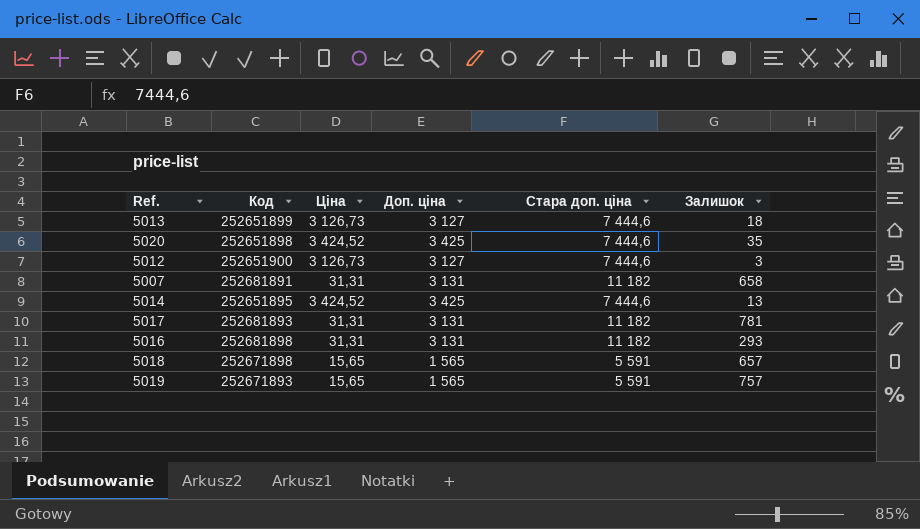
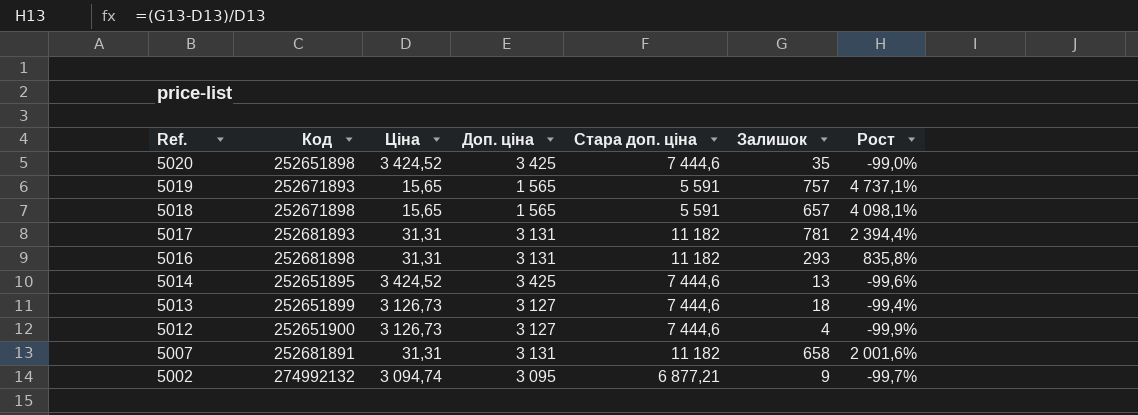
row order: none -> Ref. descending
column Рост | formula: none -> ([Залишок] - [Ціна]) / [Ціна]
5012 | Залишок: 3 -> 4
row 5002: none -> 274992132 | 3 094,74 | 3 095 | 6 877,21 | 9 | -99,7%

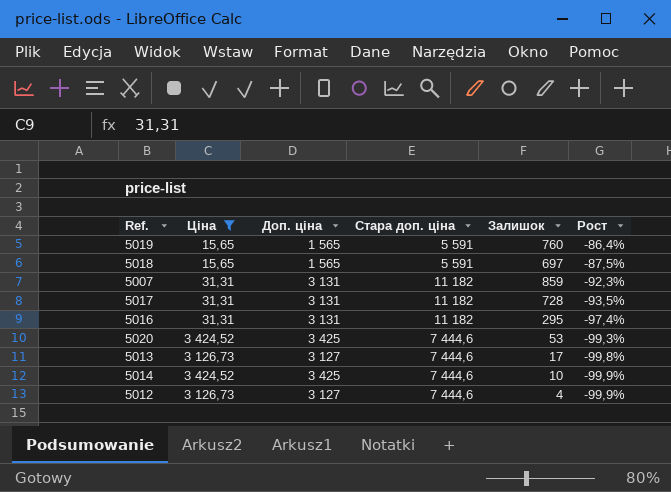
filter: none -> Ціна != 3 094,74
row order: Ref. descending -> Рост descending
column Код | position: 2 -> none
column Рост | formula: ([Залишок] - [Ціна]) / [Ціна] -> ([Залишок] - [Стара доп. ціна]) / [Стара доп. ціна]
5019 | Залишок: 757 -> 760
5018 | Залишок: 657 -> 697
5007 | Залишок: 658 -> 859
5017 | Залишок: 781 -> 728
5016 | Залишок: 293 -> 295
5020 | Залишок: 35 -> 53
5013 | Залишок: 18 -> 17
5014 | Залишок: 13 -> 10

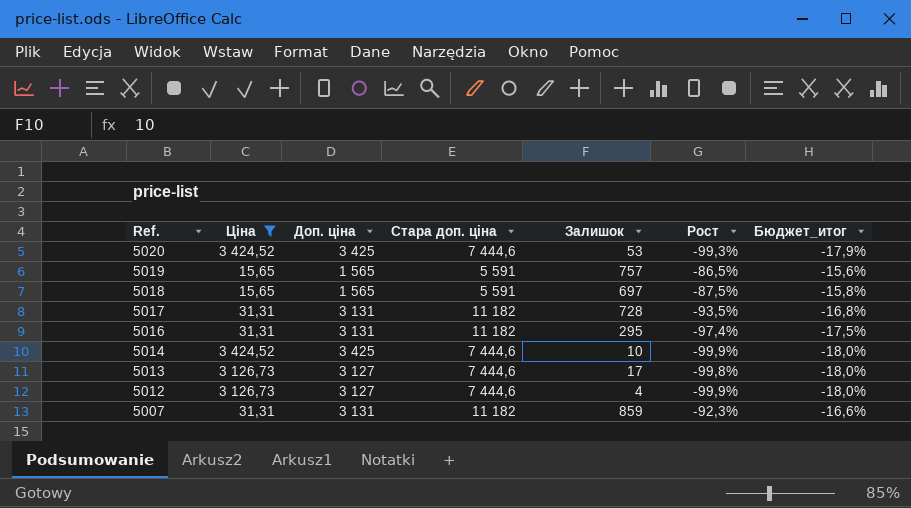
row order: Рост descending -> Ref. descending
column Бюджет_итог | formula: none -> [Рост] * 0,18
5019 | Залишок: 760 -> 757
5019 | Рост: -86,4% -> -86,5%

